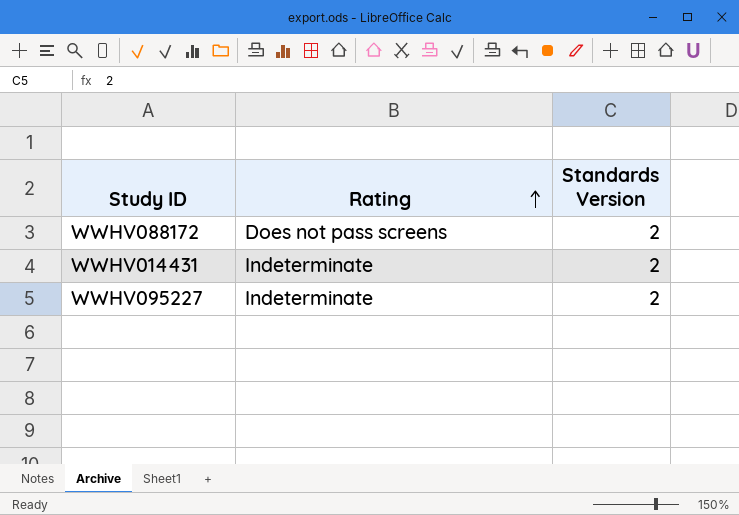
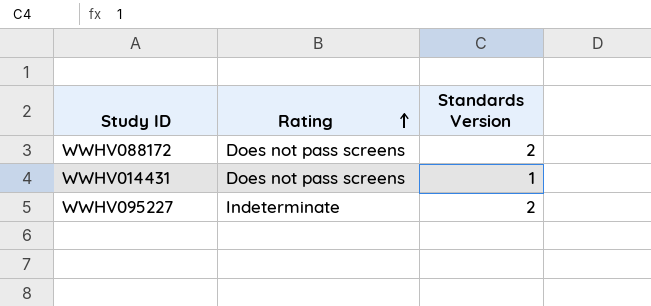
WWHV014431 | Rating: Indeterminate -> Does not pass screens
WWHV014431 | Standards Version: 2 -> 1

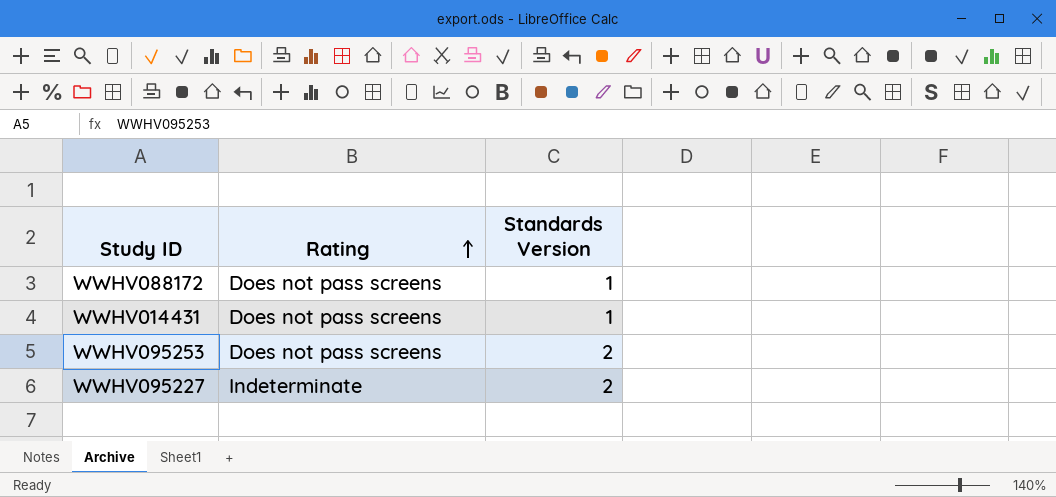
WWHV088172 | Standards Version: 2 -> 1
row WWHV095253: none -> Does not pass screens | 2

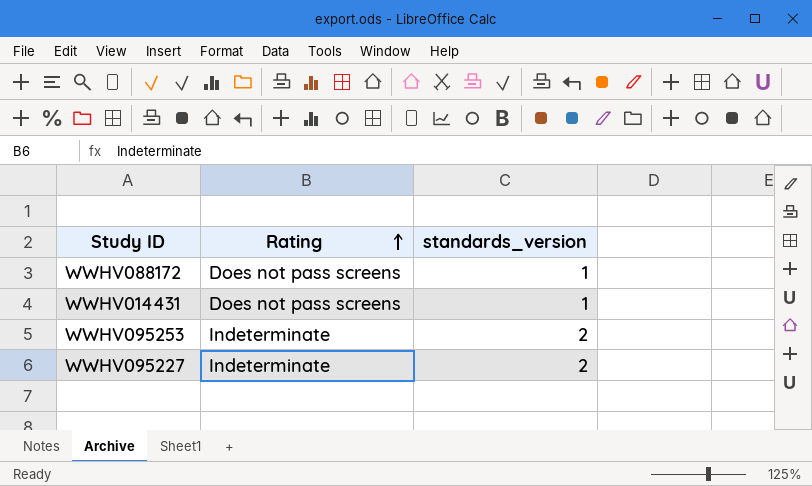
column name: Standards Version -> standards_version
WWHV095253 | Rating: Does not pass screens -> Indeterminate

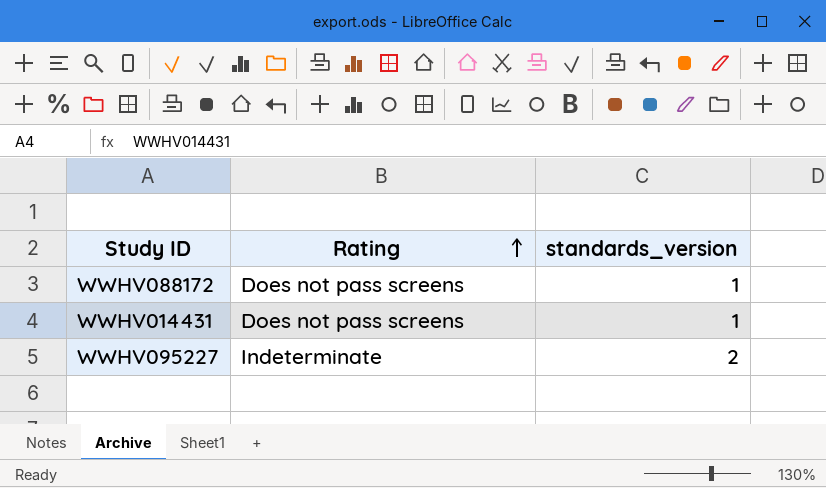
row WWHV095253: Indeterminate | 2 -> none

